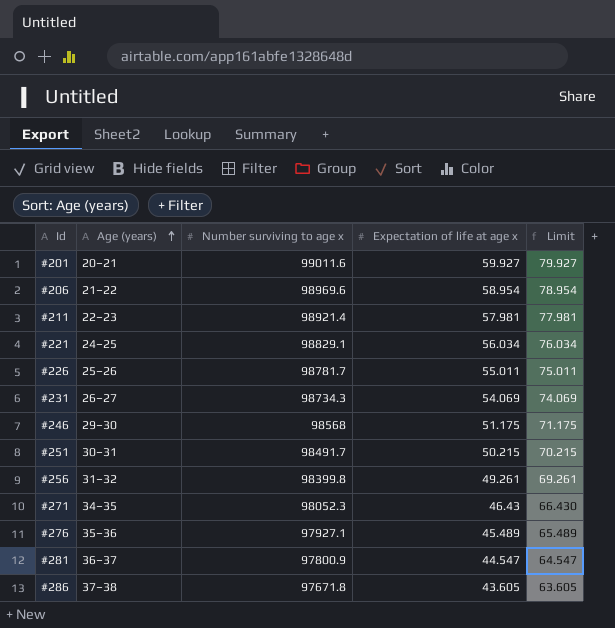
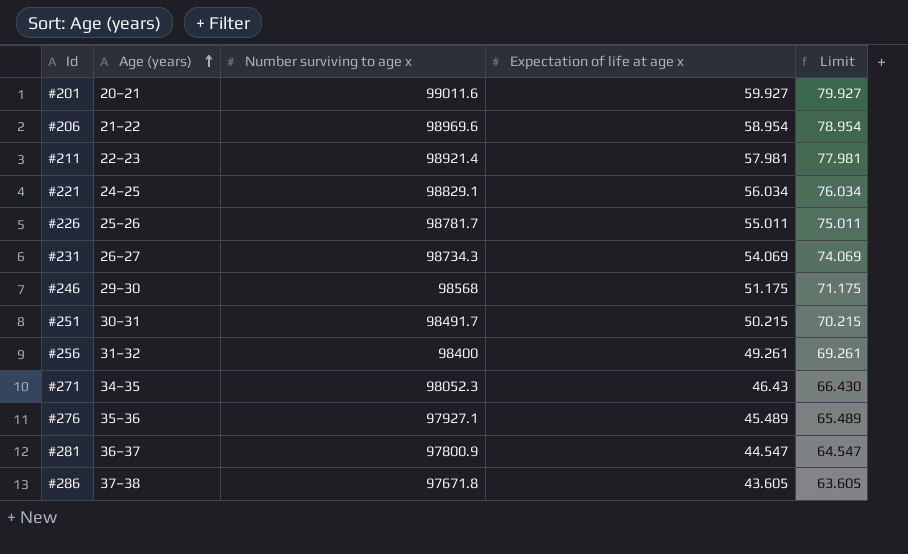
#256 | Number surviving to age x: 98399.8 -> 98400

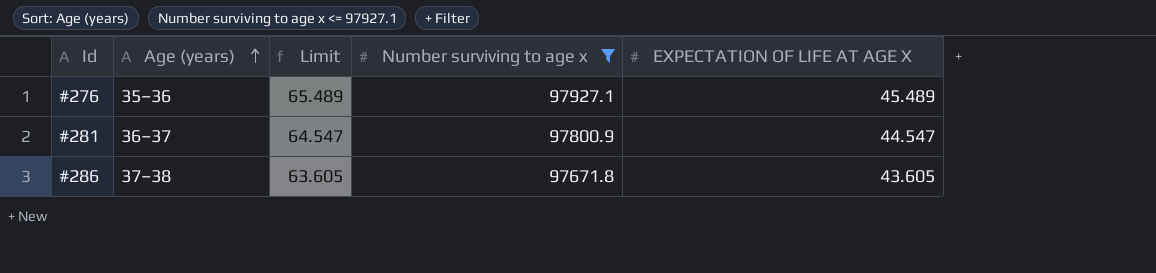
filter: none -> Number surviving to age x <= 97927.1
column Limit | position: 5 -> 3
column name: Expectation of life at age x -> EXPECTATION OF LIFE AT AGE X

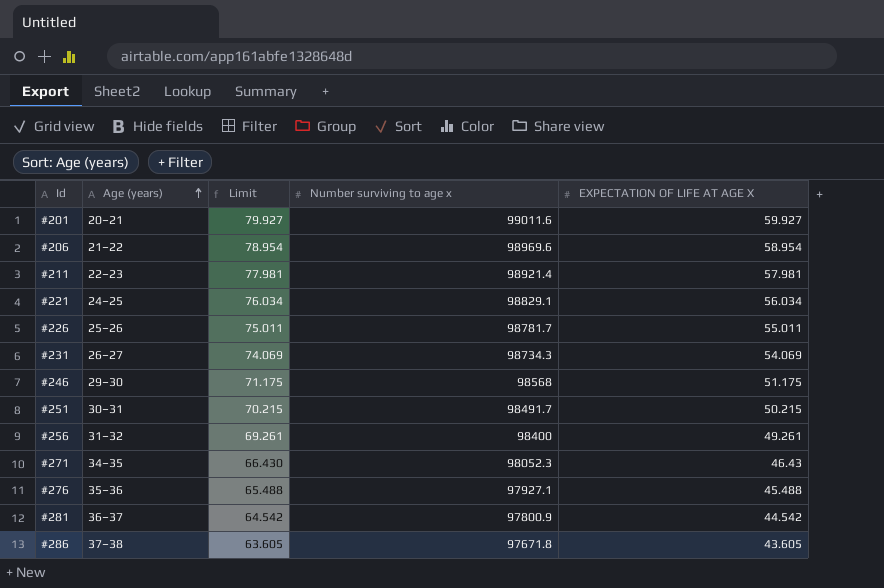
filter: Number surviving to age x <= 97927.1 -> none
#276 | Limit: 65.489 -> 65.488
#276 | EXPECTATION OF LIFE AT AGE X: 45.489 -> 45.488
#281 | Limit: 64.547 -> 64.542
#281 | EXPECTATION OF LIFE AT AGE X: 44.547 -> 44.542

